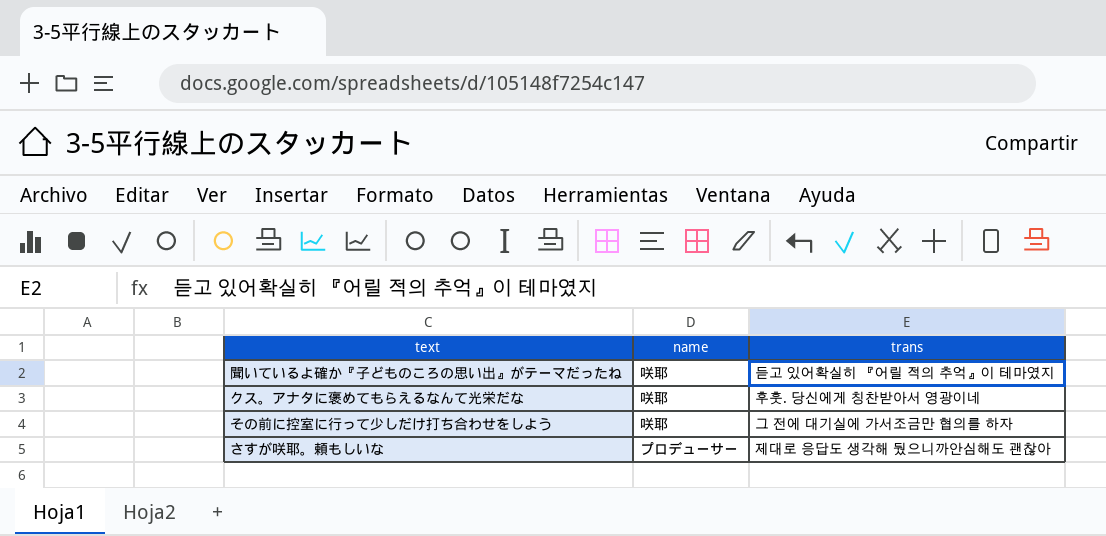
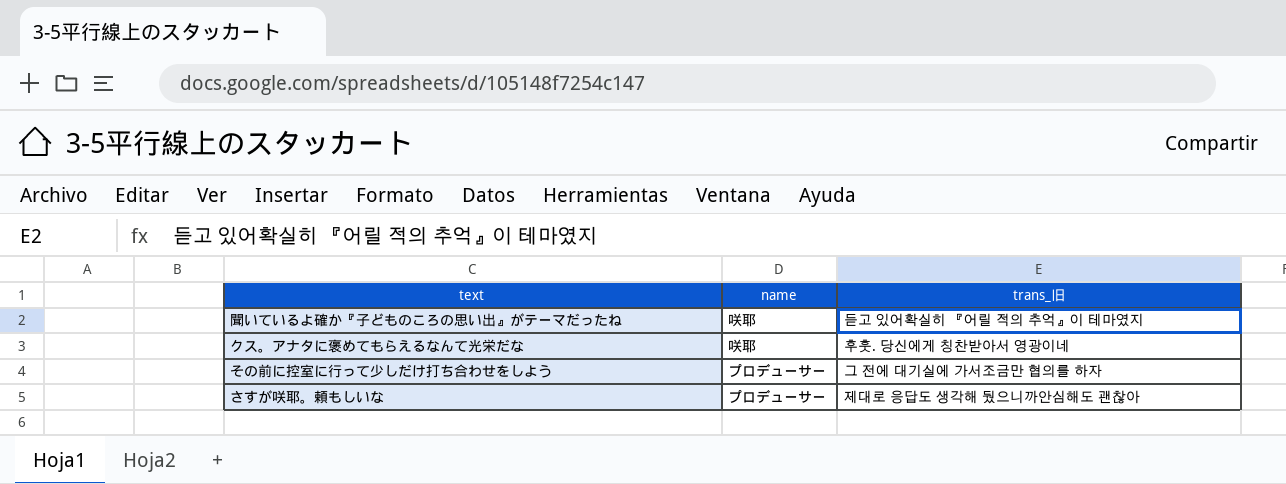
column name: trans -> trans_旧
その前に控室に行って少しだけ打ち合わせをしよう | name: 咲耶 -> プロデューサー

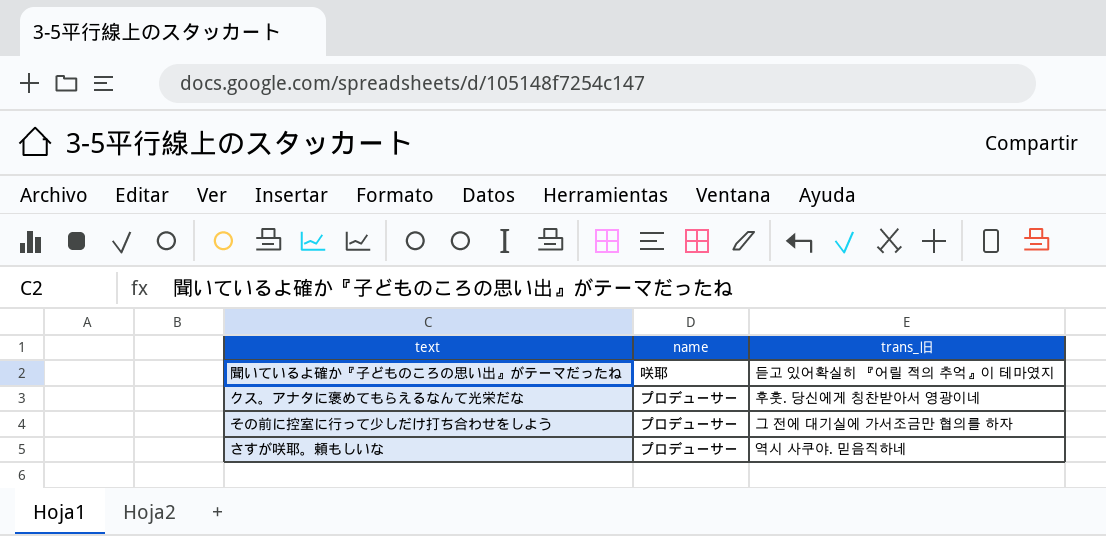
クス。アナタに褒めてもらえるなんて光栄だな | name: 咲耶 -> プロデューサー
さすが咲耶。頼もしいな | trans_旧: 제대로 응답도 생각해 뒀으니까안심해도 괜찮아 -> 역시 사쿠야. 믿음직하네

